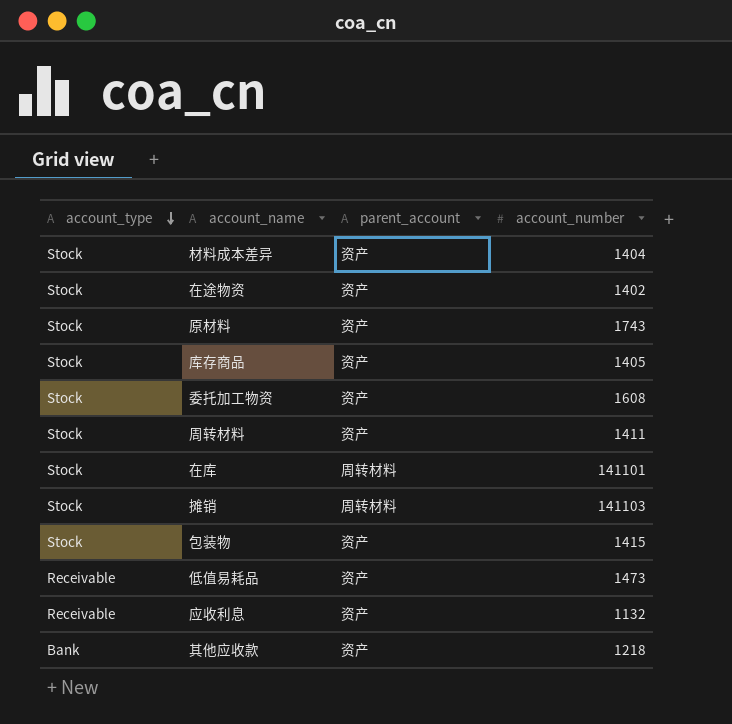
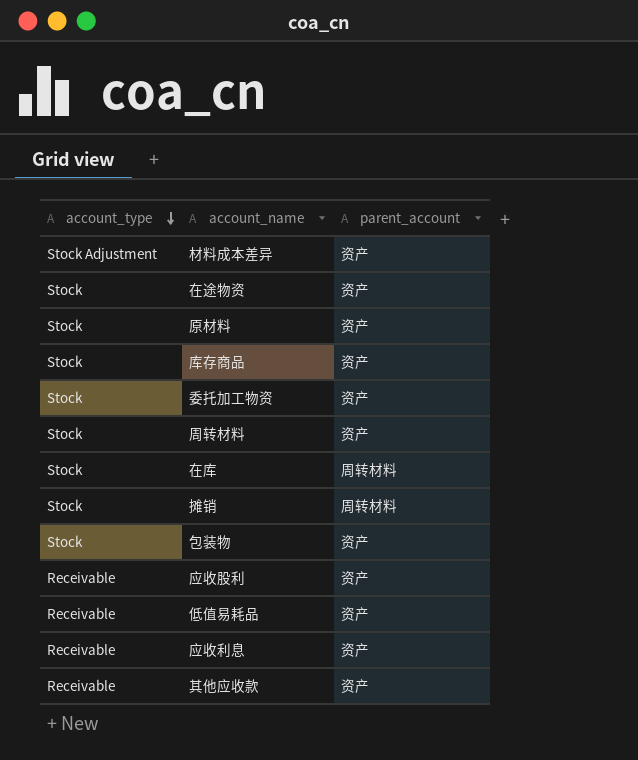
column account_number | position: 4 -> none
材料成本差异 | account_type: Stock -> Stock Adjustment
row 应收股利: none -> Receivable | 资产
其他应收款 | account_type: Bank -> Receivable

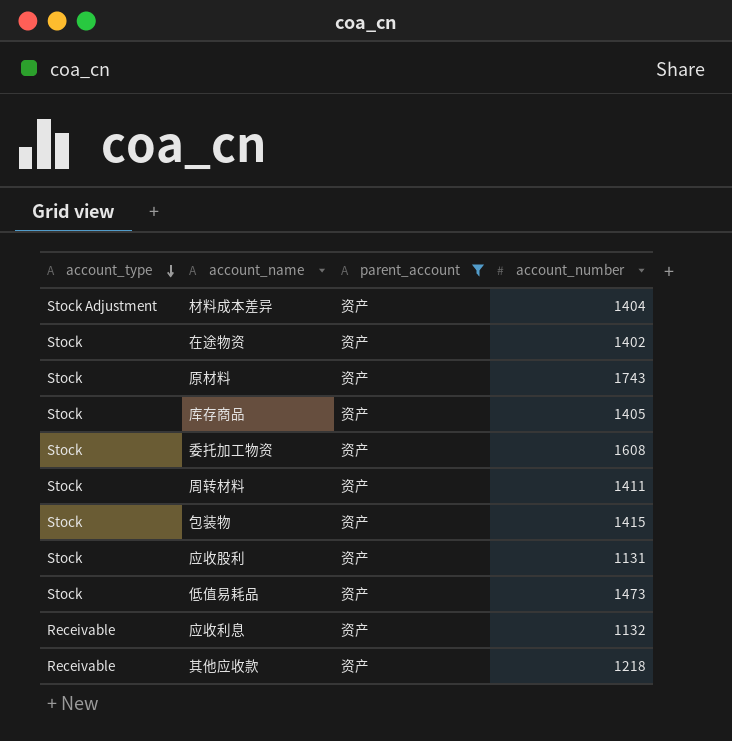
filter: none -> parent_account = 资产
column account_number | position: none -> 4
应收股利 | account_type: Receivable -> Stock
低值易耗品 | account_type: Receivable -> Stock

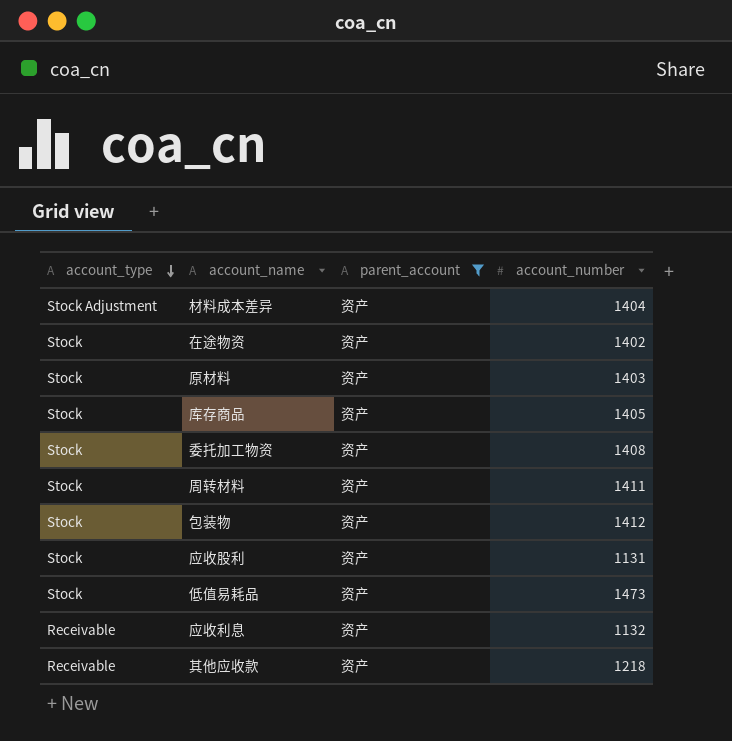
原材料 | account_number: 1743 -> 1403
委托加工物资 | account_number: 1608 -> 1408
包装物 | account_number: 1415 -> 1412

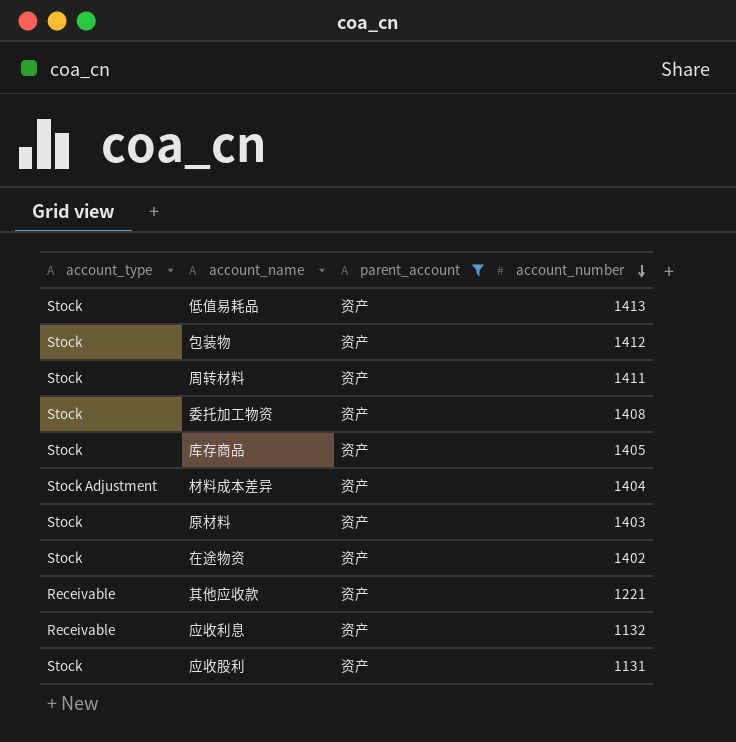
row order: account_type descending -> account_number descending
低值易耗品 | account_number: 1473 -> 1413
其他应收款 | account_number: 1218 -> 1221

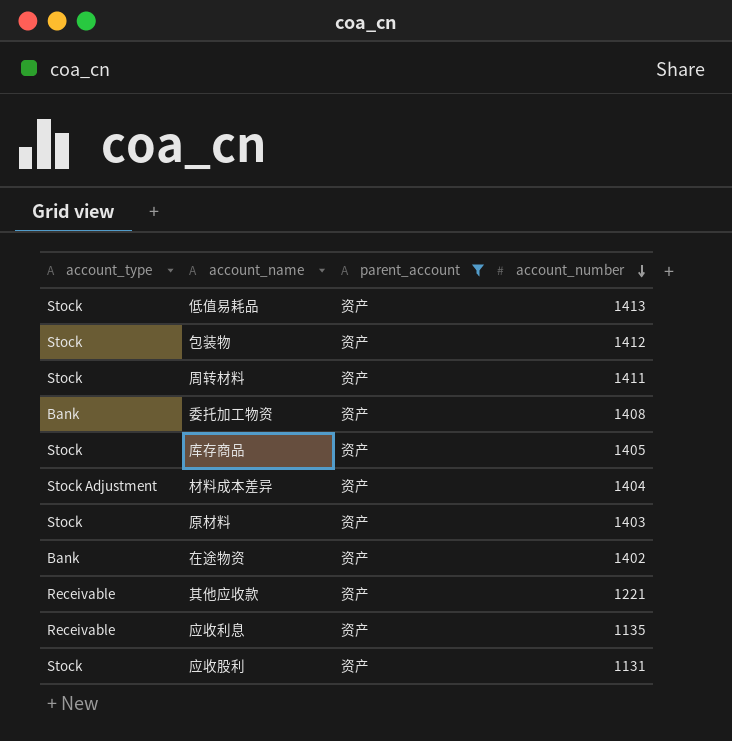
委托加工物资 | account_type: Stock -> Bank
在途物资 | account_type: Stock -> Bank
应收利息 | account_number: 1132 -> 1135

